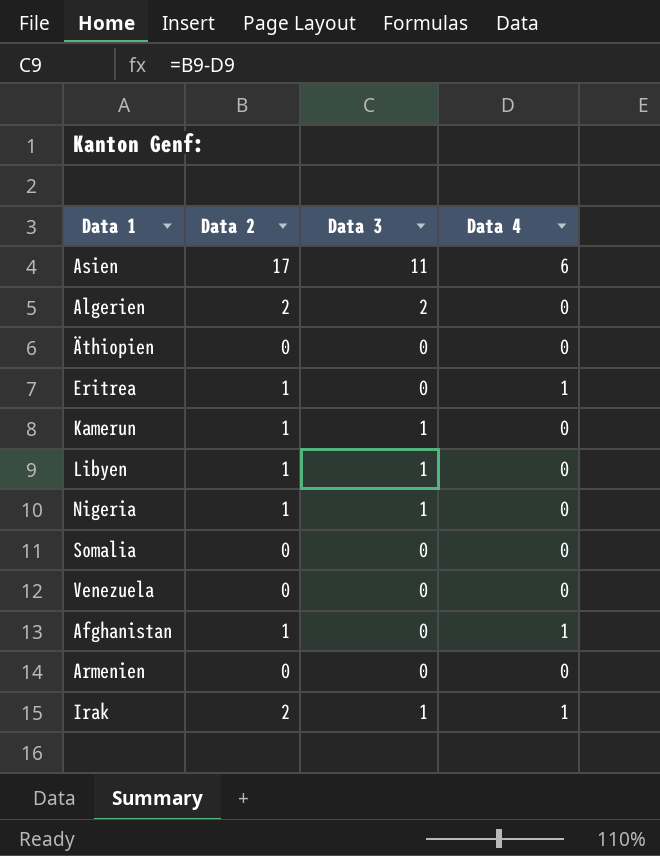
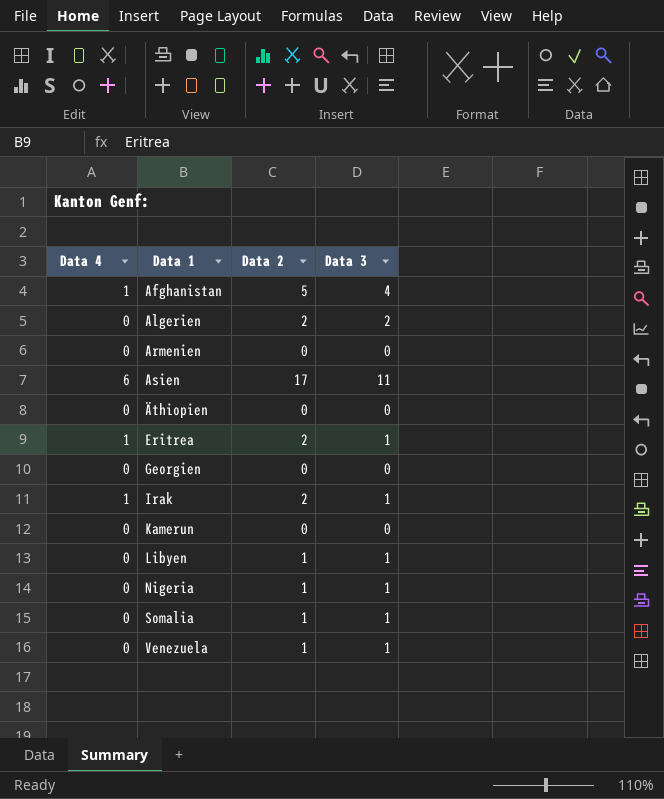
row order: none -> Data 1 ascending
column Data 4 | position: 4 -> 1
Afghanistan | Data 2: 1 -> 5
Afghanistan | Data 3: 0 -> 4
Eritrea | Data 2: 1 -> 2
Eritrea | Data 3: 0 -> 1
row Georgien: none -> 0 | 0 | 0
Kamerun | Data 2: 1 -> 0
Kamerun | Data 3: 1 -> 0
Somalia | Data 2: 0 -> 1
Somalia | Data 3: 0 -> 1
Venezuela | Data 2: 0 -> 1
Venezuela | Data 3: 0 -> 1

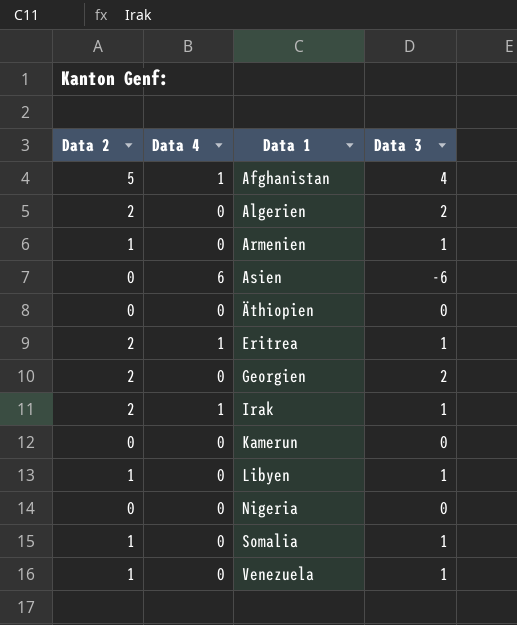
column Data 2 | position: 3 -> 1
Armenien | Data 2: 0 -> 1
Armenien | Data 3: 0 -> 1
Asien | Data 2: 17 -> 0
Asien | Data 3: 11 -> -6
Georgien | Data 2: 0 -> 2
Georgien | Data 3: 0 -> 2
Nigeria | Data 2: 1 -> 0
Nigeria | Data 3: 1 -> 0

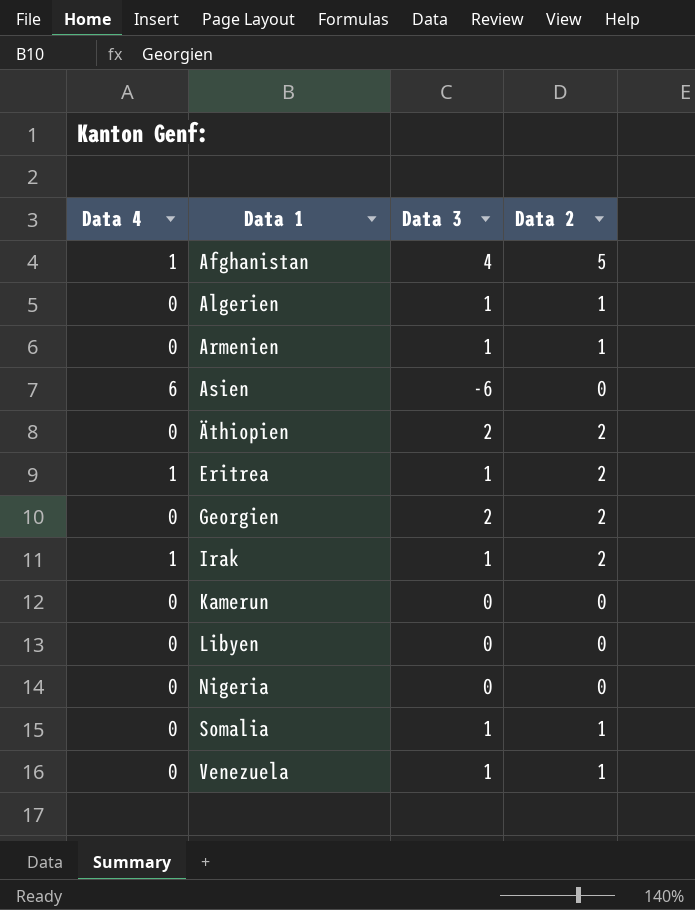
column Data 2 | position: 1 -> 4
Algerien | Data 3: 2 -> 1
Algerien | Data 2: 2 -> 1
Äthiopien | Data 3: 0 -> 2
Äthiopien | Data 2: 0 -> 2
Libyen | Data 3: 1 -> 0
Libyen | Data 2: 1 -> 0

